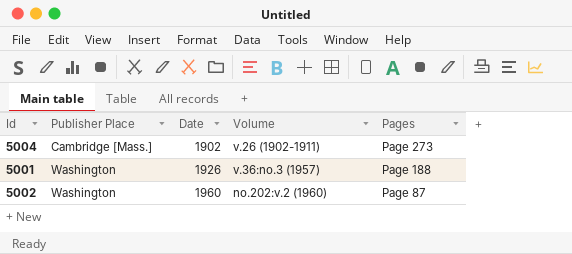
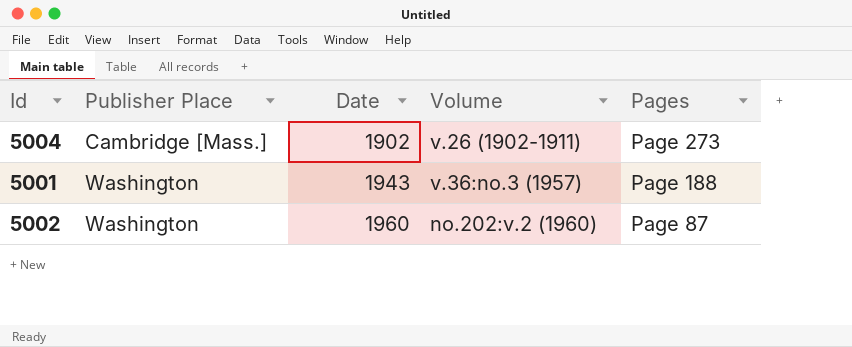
5001 | Date: 1926 -> 1943

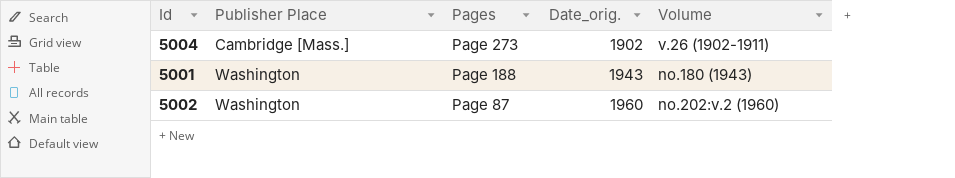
column Pages | position: 5 -> 3
column name: Date -> Date_orig.
5001 | Volume: v.36:no.3 (1957) -> no.180 (1943)

